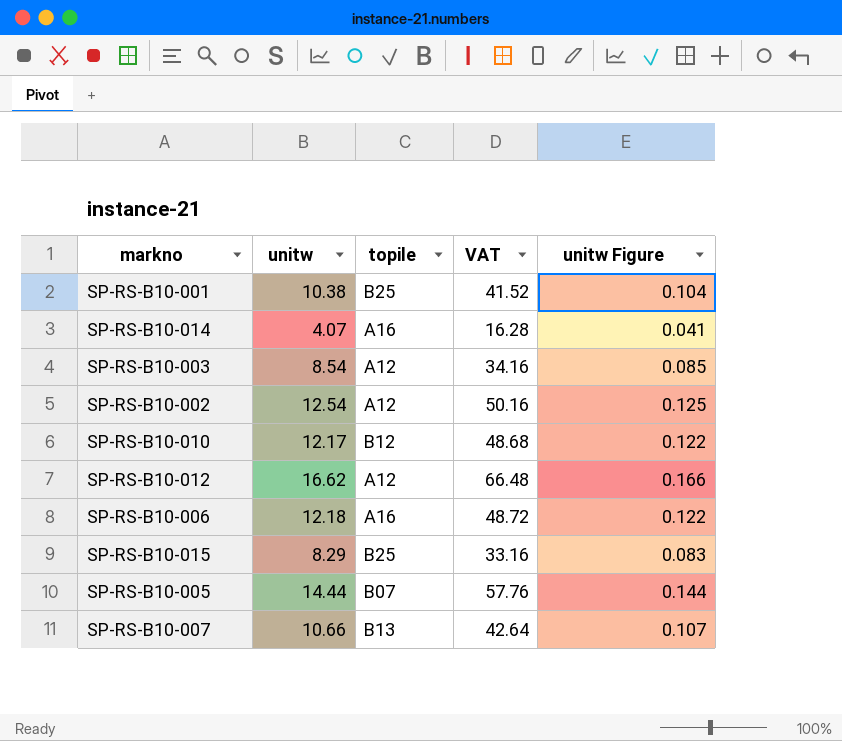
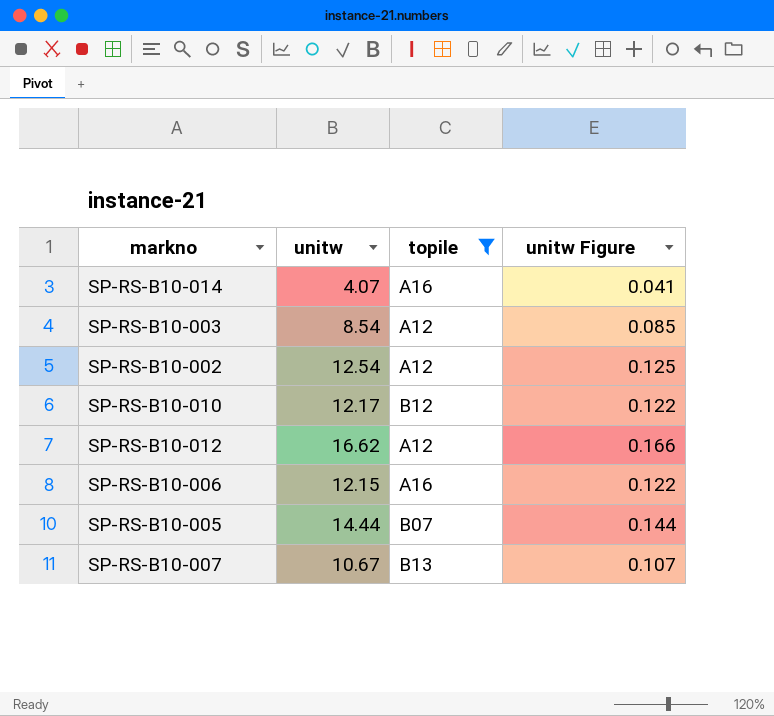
filter: none -> topile != B25
column VAT | formula: [unitw] * 4 -> none
SP-RS-B10-006 | unitw: 12.18 -> 12.15
SP-RS-B10-007 | unitw: 10.66 -> 10.67

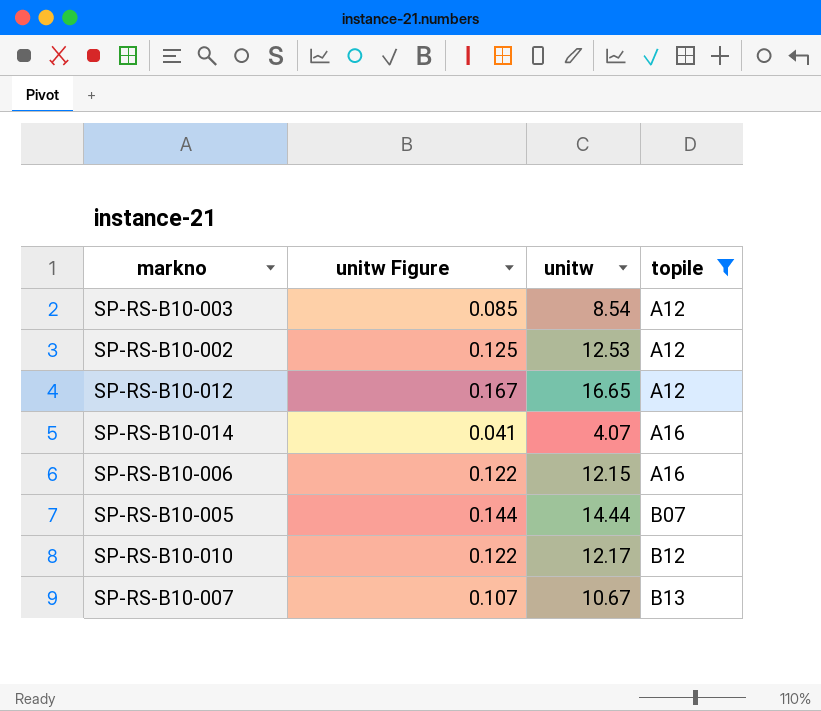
row order: none -> topile ascending
column unitw Figure | position: 4 -> 2
SP-RS-B10-002 | unitw: 12.54 -> 12.53
SP-RS-B10-012 | unitw Figure: 0.166 -> 0.167
SP-RS-B10-012 | unitw: 16.62 -> 16.65

